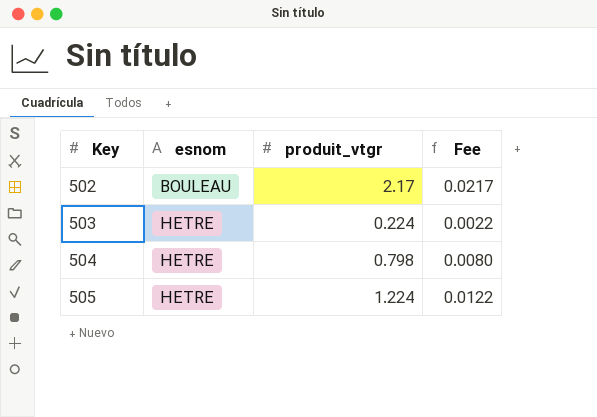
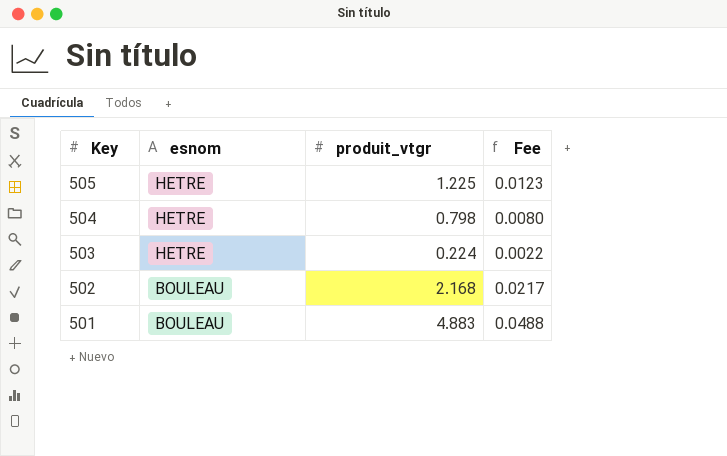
row order: Key ascending -> Key descending
505 | produit_vtgr: 1.224 -> 1.225
505 | Fee: 0.0122 -> 0.0123
502 | produit_vtgr: 2.17 -> 2.168
row 501: none -> BOULEAU | 4.883 | 0.0488

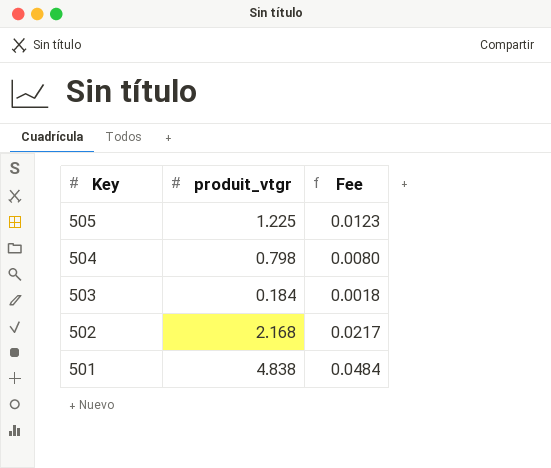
column esnom | position: 2 -> none
503 | produit_vtgr: 0.224 -> 0.184
503 | Fee: 0.0022 -> 0.0018
501 | produit_vtgr: 4.883 -> 4.838
501 | Fee: 0.0488 -> 0.0484

